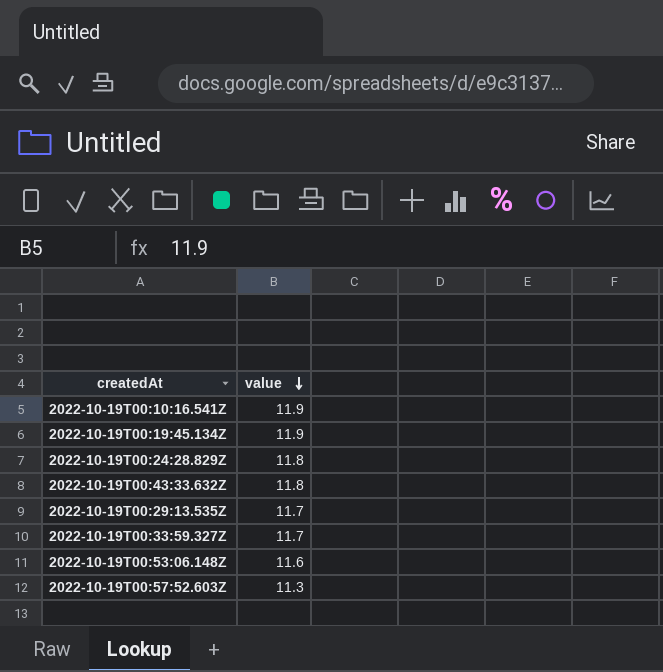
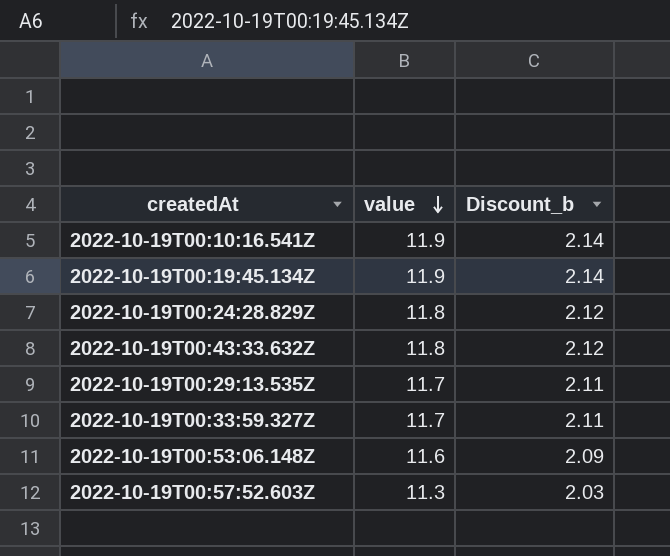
column Discount_b | formula: none -> [value] * 0.18

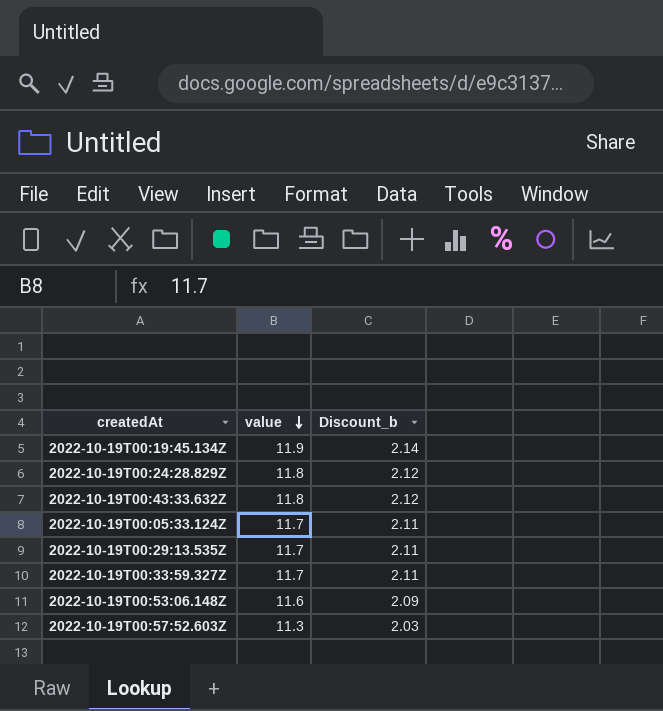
row 2022-10-19T00:10:16.541Z: 11.9 | 2.14 -> none
row 2022-10-19T00:05:33.124Z: none -> 11.7 | 2.11

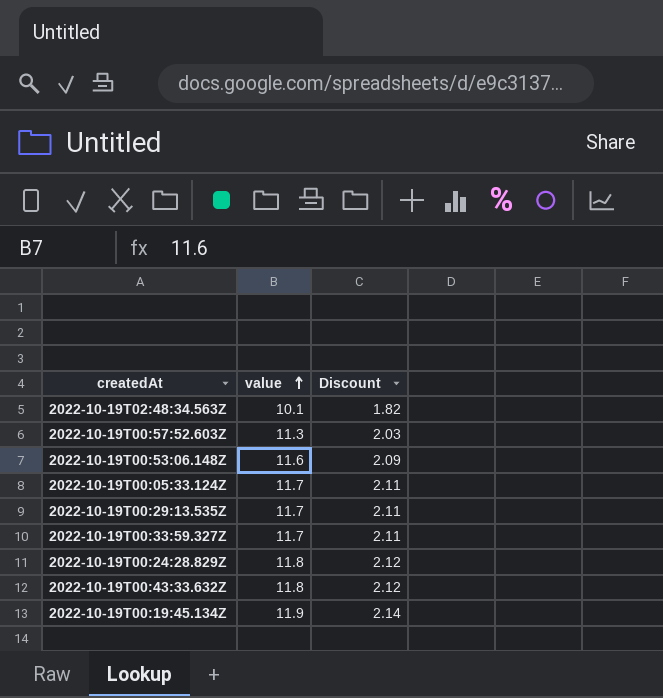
row order: value descending -> value ascending
column name: Discount_b -> Discount
row 2022-10-19T02:48:34.563Z: none -> 10.1 | 1.82

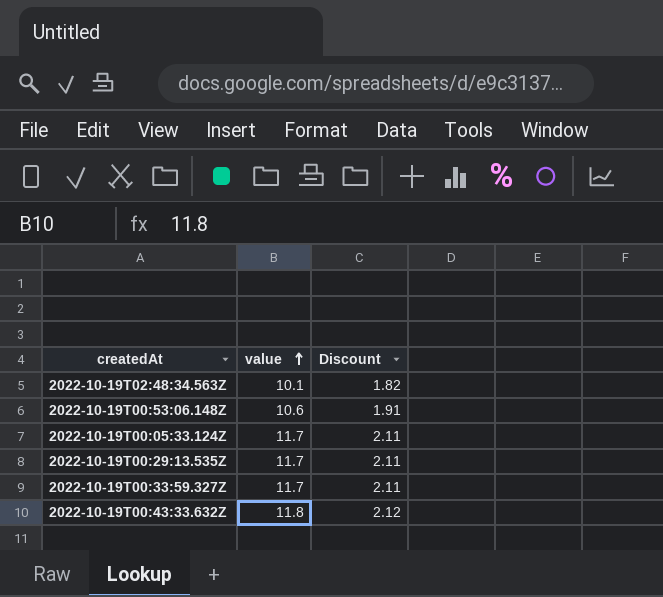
row 2022-10-19T00:57:52.603Z: 11.3 | 2.03 -> none
row 2022-10-19T00:24:28.829Z: 11.8 | 2.12 -> none
row 2022-10-19T00:19:45.134Z: 11.9 | 2.14 -> none
2022-10-19T00:53:06.148Z | value: 11.6 -> 10.6
2022-10-19T00:53:06.148Z | Discount: 2.09 -> 1.91

